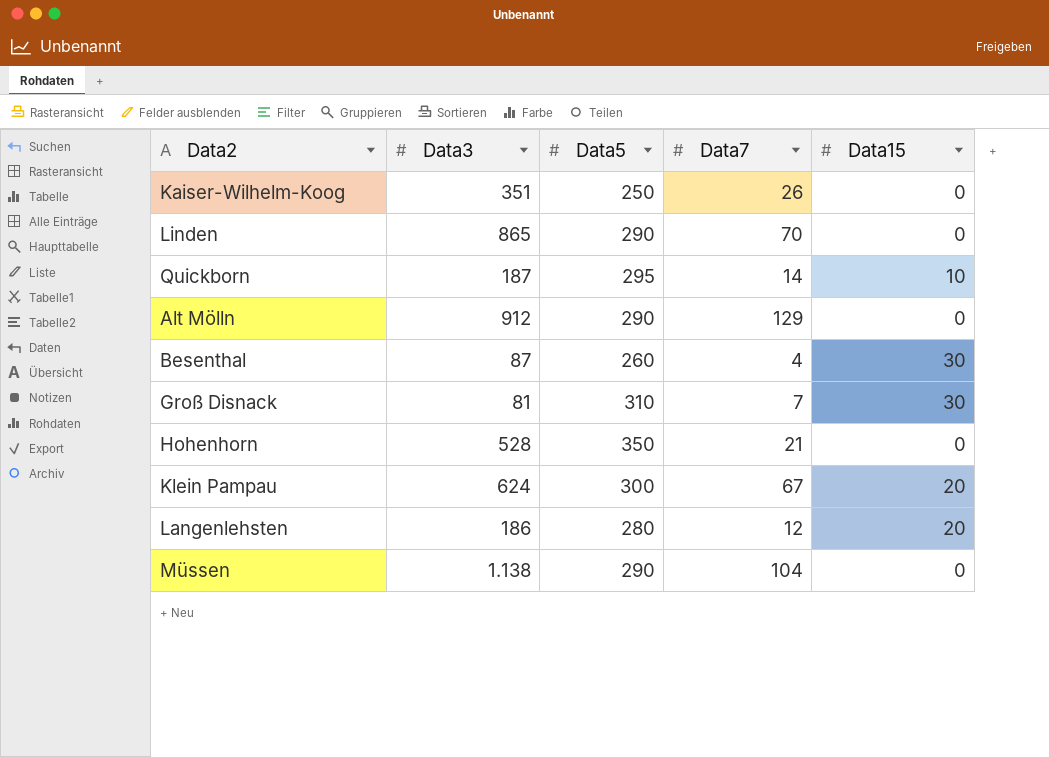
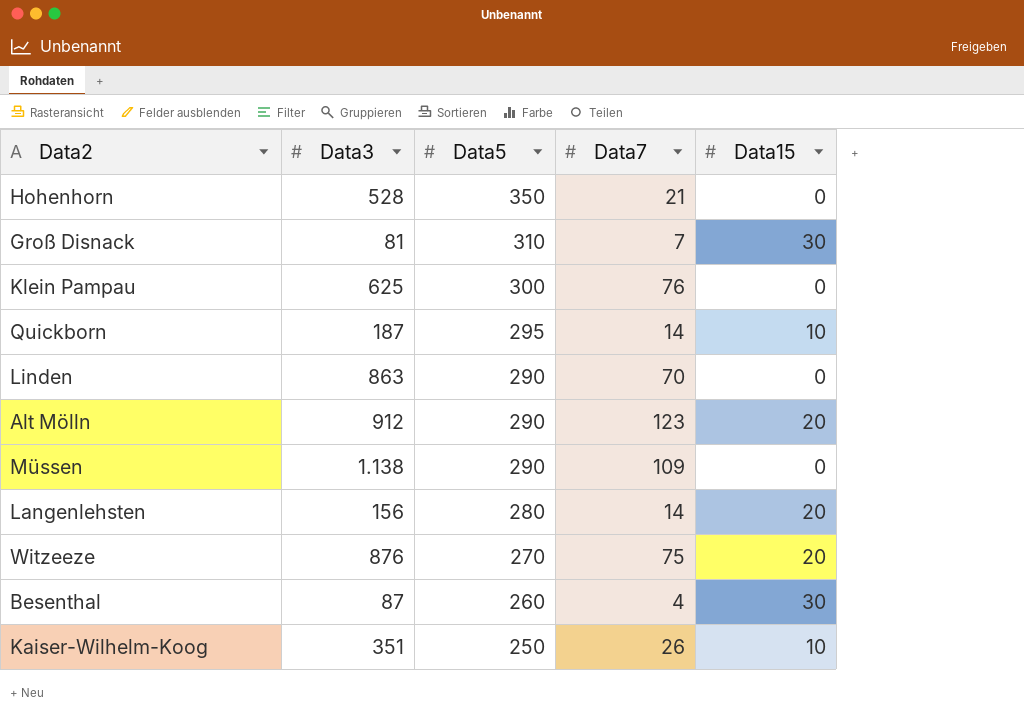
row order: none -> Data5 descending
Klein Pampau | Data3: 624 -> 625
Klein Pampau | Data7: 67 -> 76
Klein Pampau | Data15: 20 -> 0
Linden | Data3: 865 -> 863
Alt Mölln | Data7: 129 -> 123
Alt Mölln | Data15: 0 -> 20
Müssen | Data7: 104 -> 109
Langenlehsten | Data3: 186 -> 156
Langenlehsten | Data7: 12 -> 14
row Witzeeze: none -> 876 | 270 | 75 | 20
Kaiser-Wilhelm-Koog | Data15: 0 -> 10

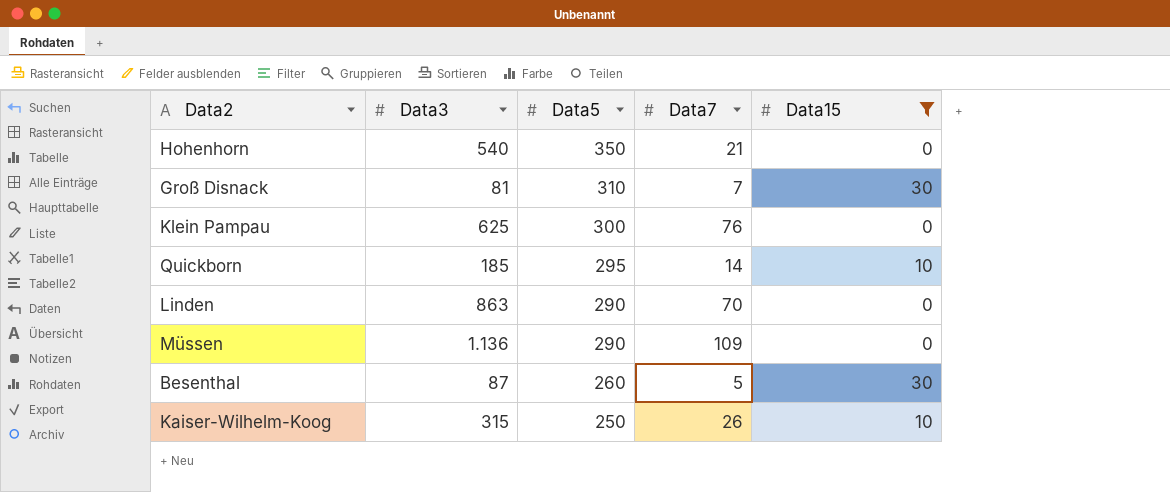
filter: none -> Data15 != 20
Hohenhorn | Data3: 528 -> 540
Quickborn | Data3: 187 -> 185
Müssen | Data3: 1.138 -> 1.136
Besenthal | Data7: 4 -> 5
Kaiser-Wilhelm-Koog | Data3: 351 -> 315

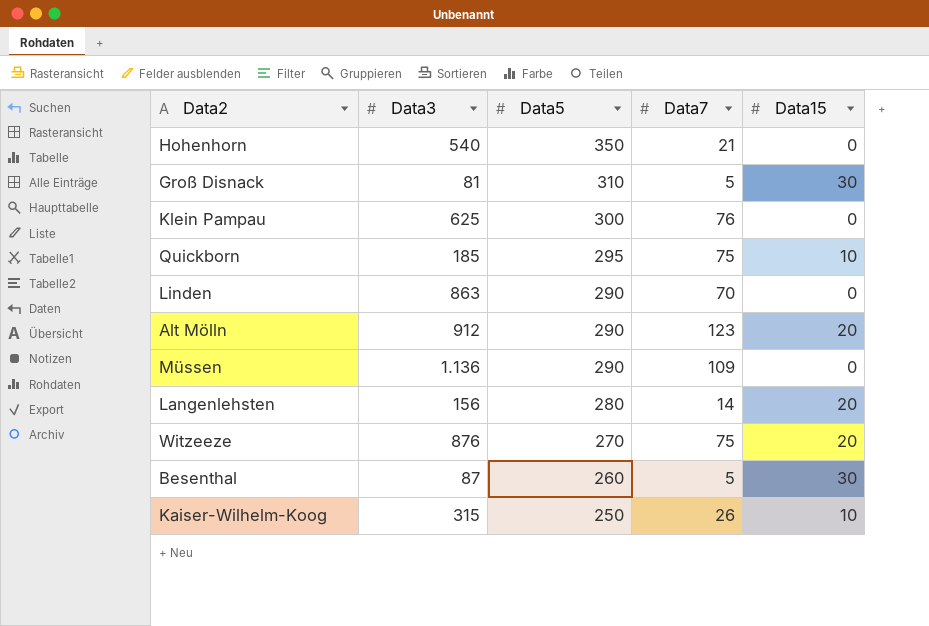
filter: Data15 != 20 -> none
Groß Disnack | Data7: 7 -> 5
Quickborn | Data7: 14 -> 75

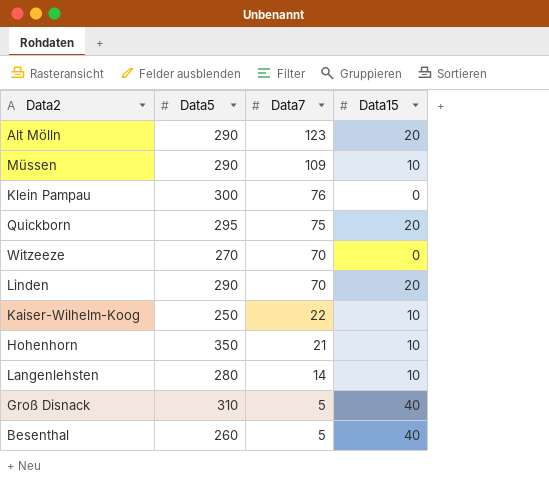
row order: Data5 descending -> Data7 descending
column Data3 | position: 2 -> none
Müssen | Data15: 0 -> 10
Quickborn | Data15: 10 -> 20
Witzeeze | Data7: 75 -> 70
Witzeeze | Data15: 20 -> 0
Linden | Data15: 0 -> 20
Kaiser-Wilhelm-Koog | Data7: 26 -> 22
Hohenhorn | Data15: 0 -> 10
Langenlehsten | Data15: 20 -> 10
Groß Disnack | Data15: 30 -> 40
Besenthal | Data15: 30 -> 40

